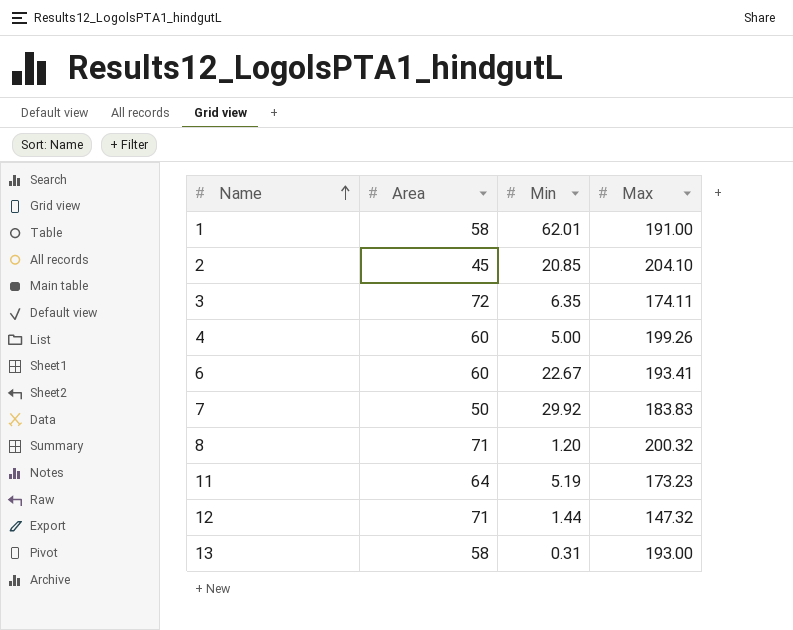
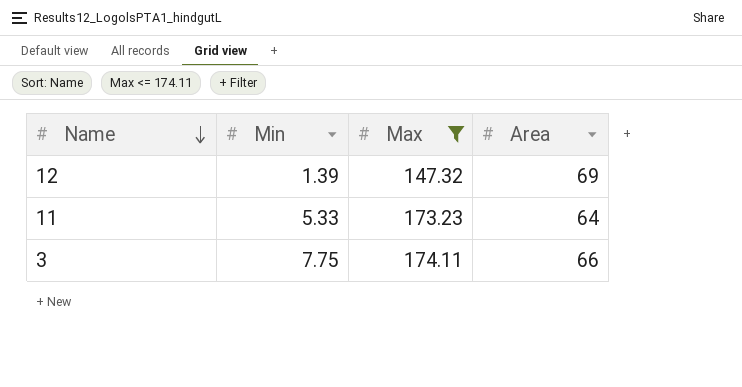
filter: none -> Max <= 174.11
row order: Name ascending -> Name descending
column Area | position: 2 -> 4
12 | Min: 1.44 -> 1.39
12 | Area: 71 -> 69
11 | Min: 5.19 -> 5.33
3 | Min: 6.35 -> 7.75
3 | Area: 72 -> 66

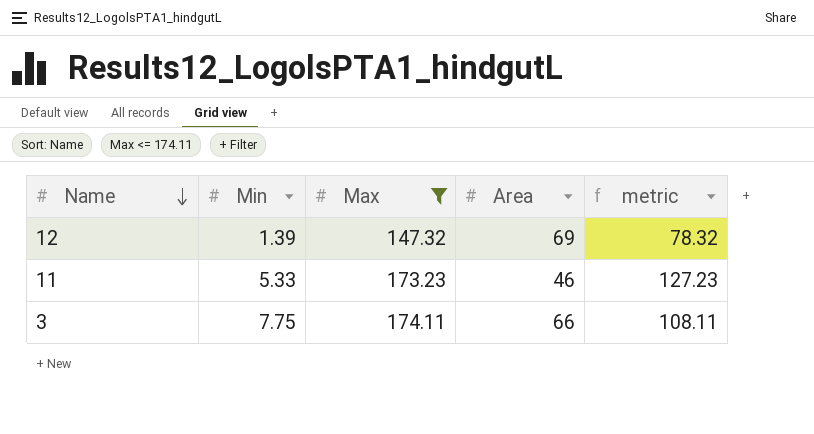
column metric | formula: none -> [Max] - [Area]
11 | Area: 64 -> 46

